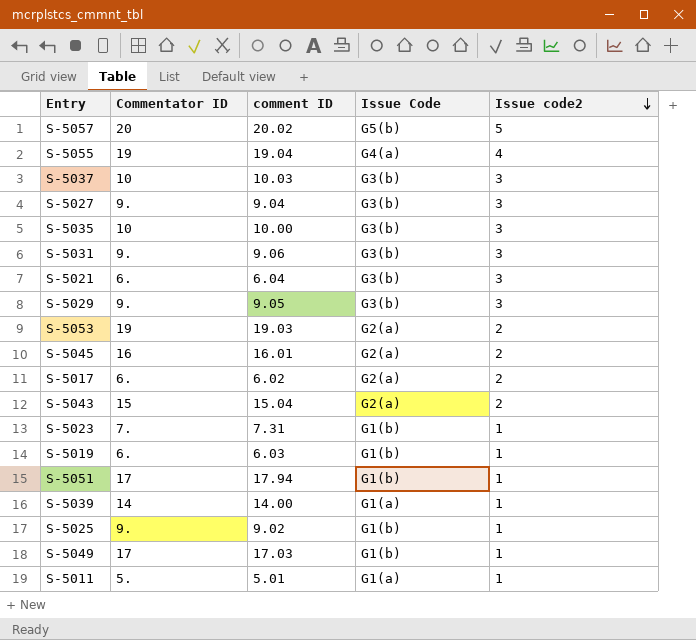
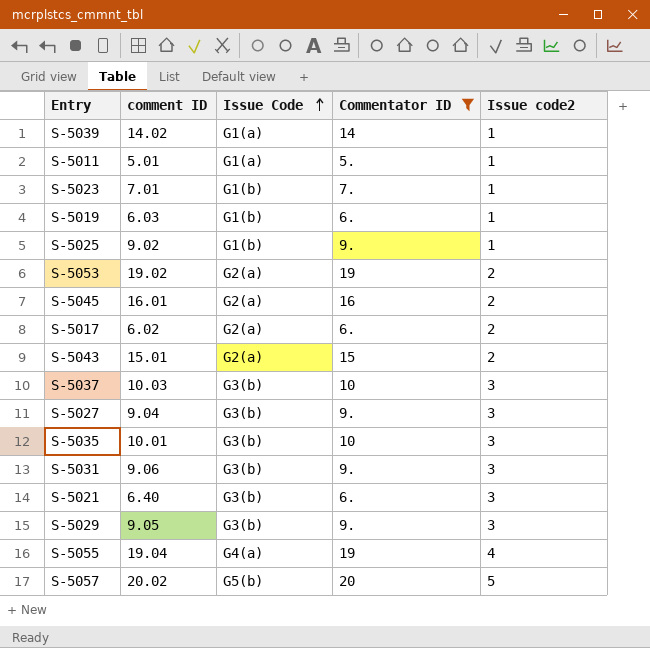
filter: none -> Commentator ID != 17
row order: Issue code2 descending -> Issue Code ascending
column Commentator ID | position: 2 -> 4
S-5039 | comment ID: 14.00 -> 14.02
S-5023 | comment ID: 7.31 -> 7.01
S-5053 | comment ID: 19.03 -> 19.02
S-5043 | comment ID: 15.04 -> 15.01
S-5035 | comment ID: 10.00 -> 10.01
S-5021 | comment ID: 6.04 -> 6.40

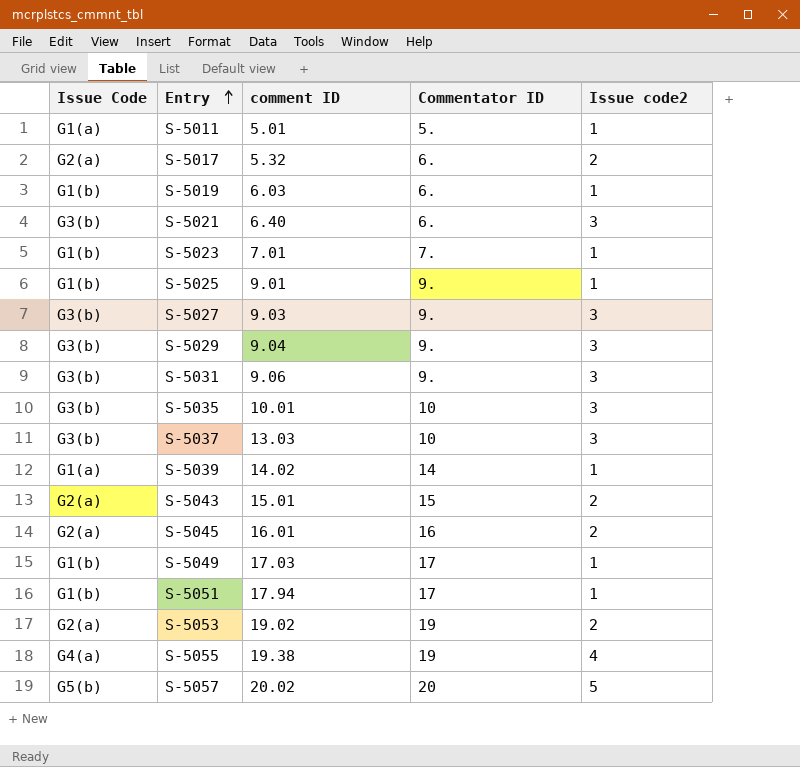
filter: Commentator ID != 17 -> none
row order: Issue Code ascending -> Entry ascending
column Issue Code | position: 3 -> 1
S-5017 | comment ID: 6.02 -> 5.32
S-5025 | comment ID: 9.02 -> 9.01
S-5027 | comment ID: 9.04 -> 9.03
S-5029 | comment ID: 9.05 -> 9.04
S-5037 | comment ID: 10.03 -> 13.03
S-5055 | comment ID: 19.04 -> 19.38

